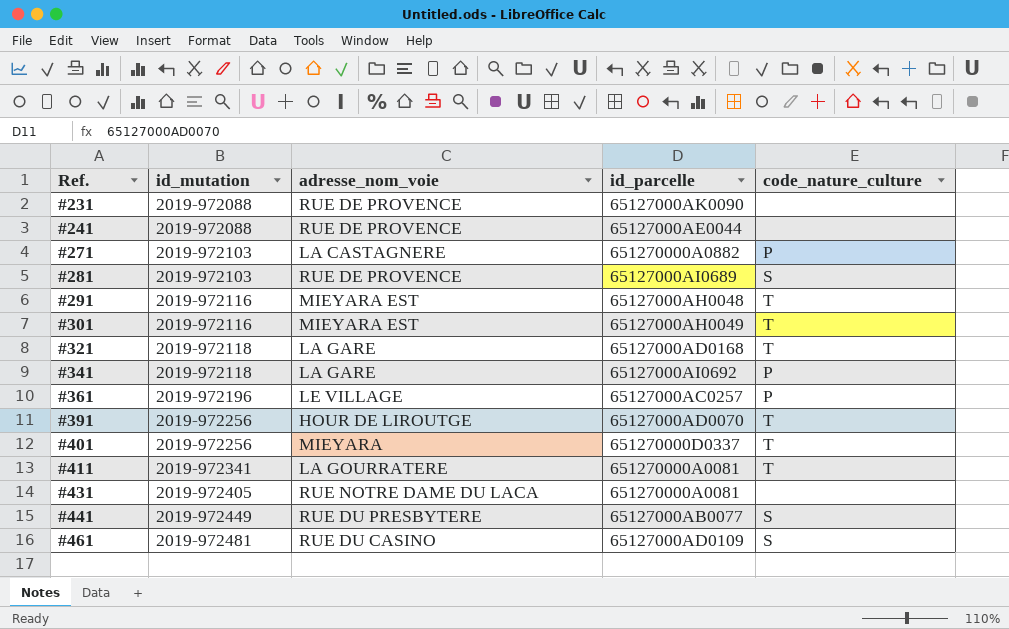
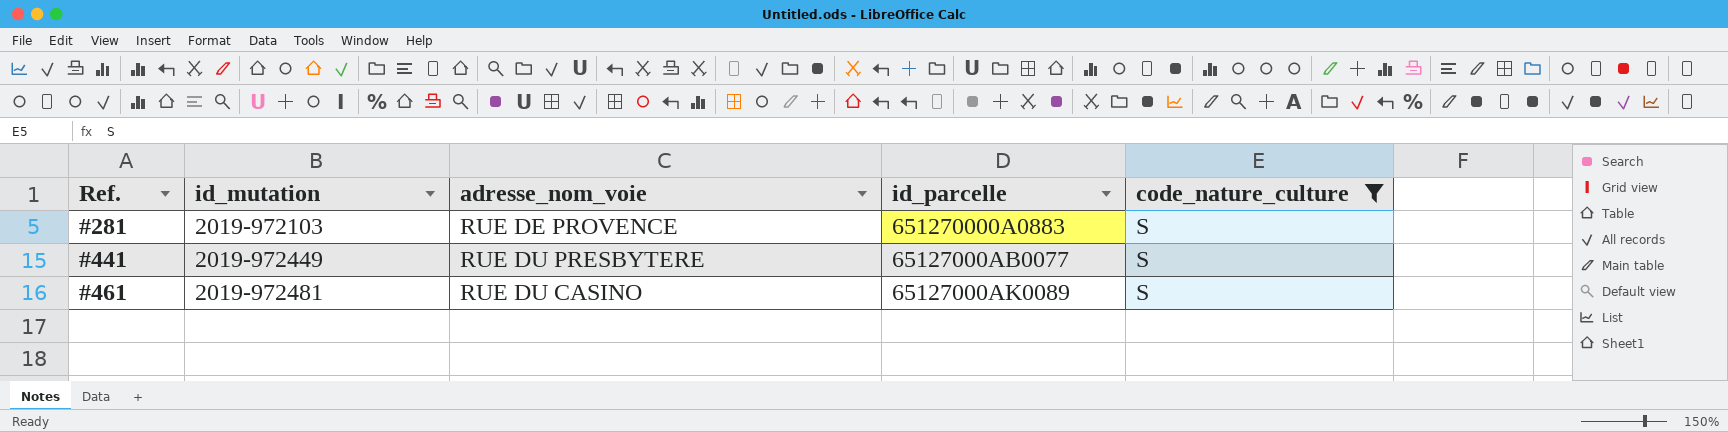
filter: none -> code_nature_culture = S
#281 | id_parcelle: 65127000AI0689 -> 651270000A0883
#461 | id_parcelle: 65127000AD0109 -> 65127000AK0089

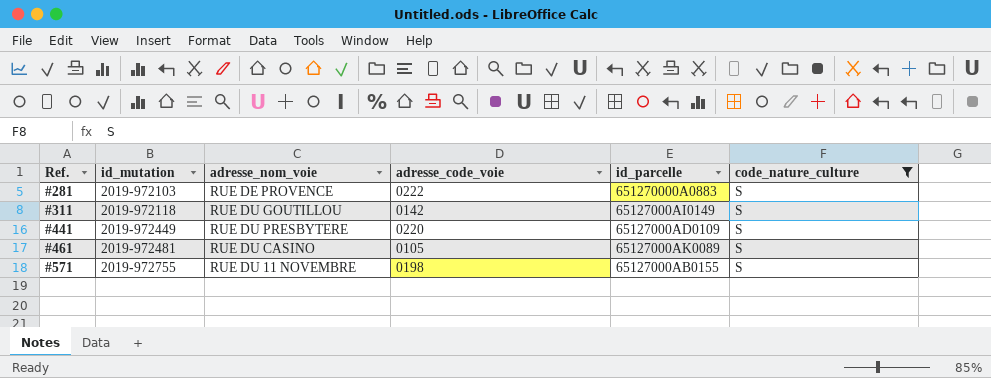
column adresse_code_voie | position: none -> 4
row #311: none -> 2019-972118 | RUE DU GOUTILLOU | 0142 | 65127000AI0149 | S
#441 | id_parcelle: 65127000AB0077 -> 65127000AD0109
row #571: none -> 2019-972755 | RUE DU 11 NOVEMBRE | 0198 | 65127000AB0155 | S

